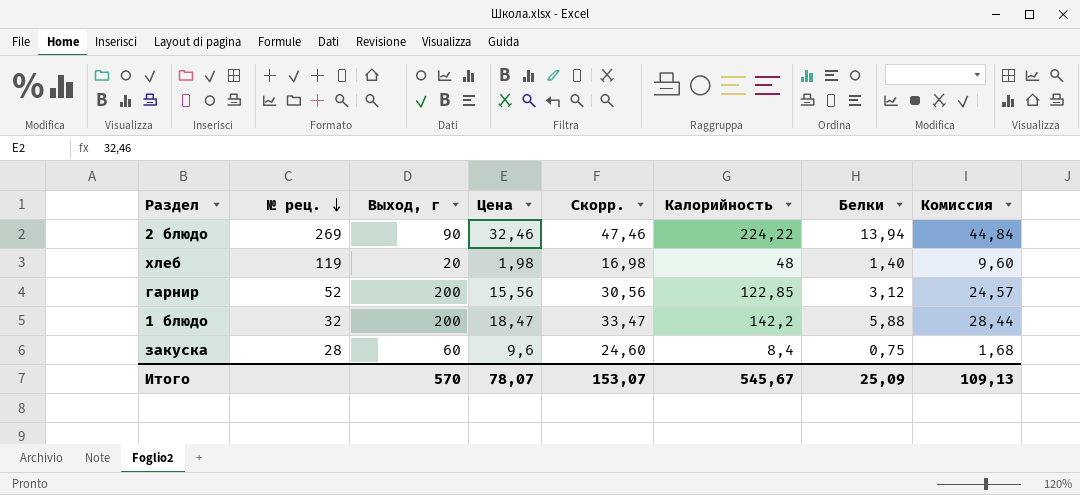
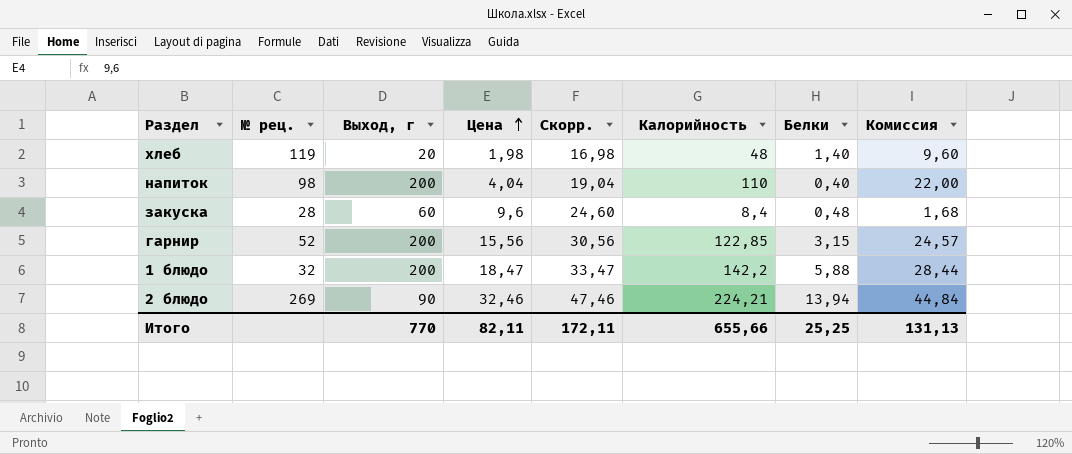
row order: № рец. descending -> Цена ascending
row напиток: none -> 98 | 200 | 4,04 | 19,04 | 110 | 0,40 | 22,00
закуска | Белки: 0,75 -> 0,48
гарнир | Белки: 3,12 -> 3,15
2 блюдо | Калорийность: 224,22 -> 224,21
Итого | Выход, г: 570 -> 770
Итого | Цена: 78,07 -> 82,11
Итого | Скорр.: 153,07 -> 172,11
Итого | Калорийность: 545,67 -> 655,66
Итого | Белки: 25,09 -> 25,25
Итого | Комиссия: 109,13 -> 131,13

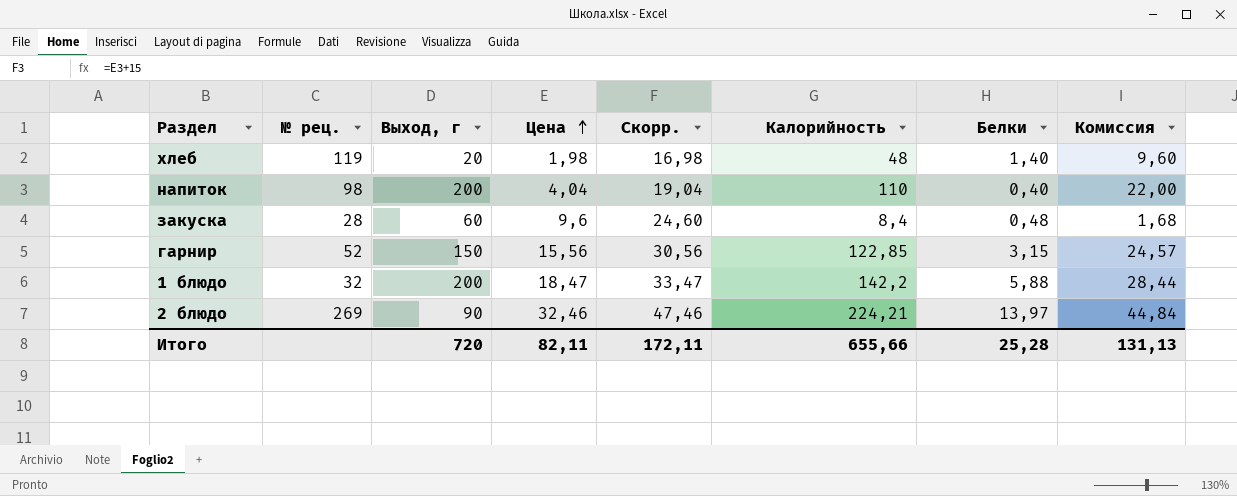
гарнир | Выход, г: 200 -> 150
2 блюдо | Белки: 13,94 -> 13,97
Итого | Выход, г: 770 -> 720
Итого | Белки: 25,25 -> 25,28

